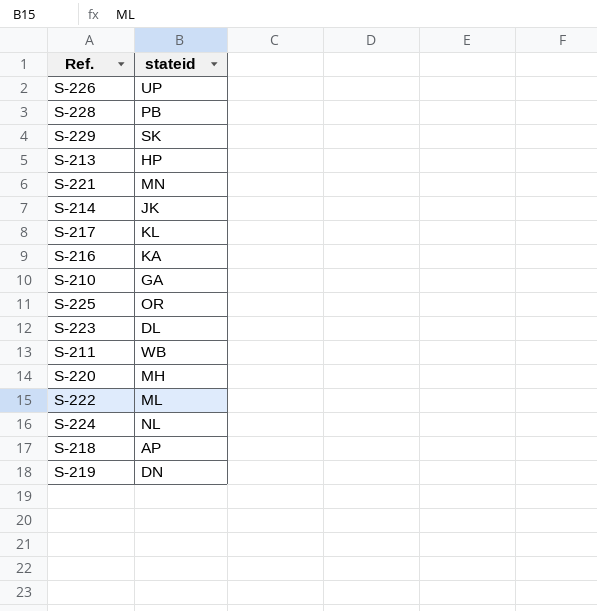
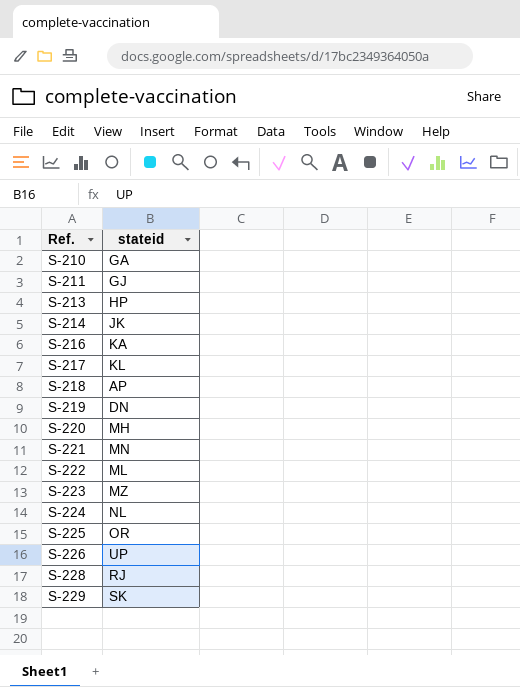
row order: none -> Ref. ascending
S-211 | stateid: WB -> GJ
S-223 | stateid: DL -> MZ
S-228 | stateid: PB -> RJ

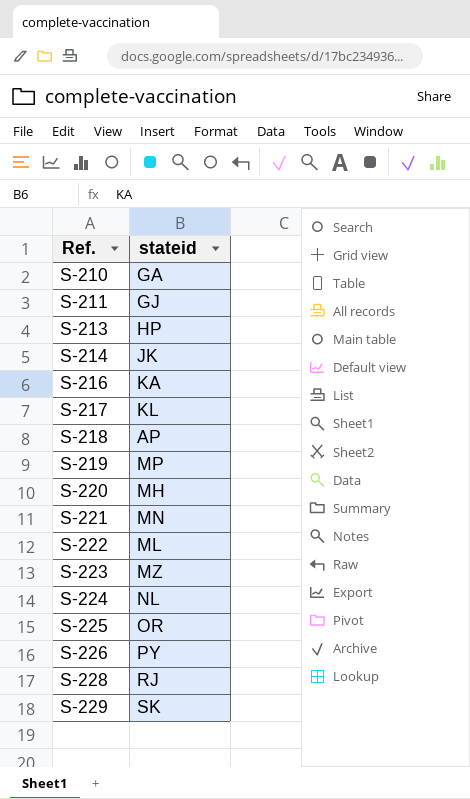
S-219 | stateid: DN -> MP
S-226 | stateid: UP -> PY

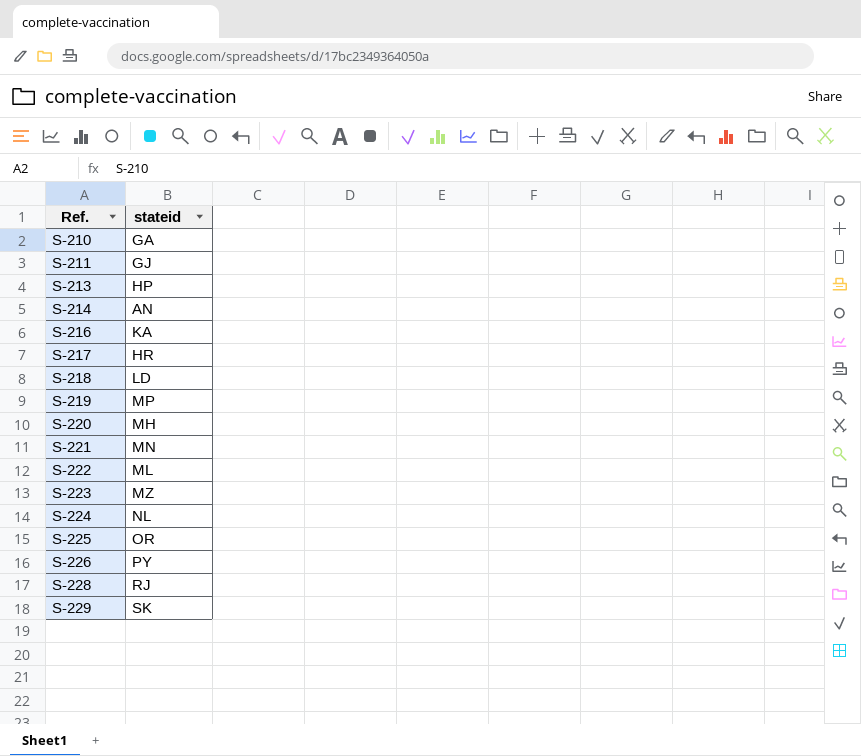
S-214 | stateid: JK -> AN
S-217 | stateid: KL -> HR
S-218 | stateid: AP -> LD

